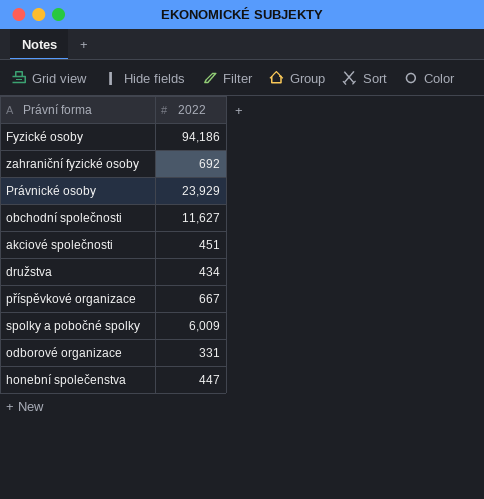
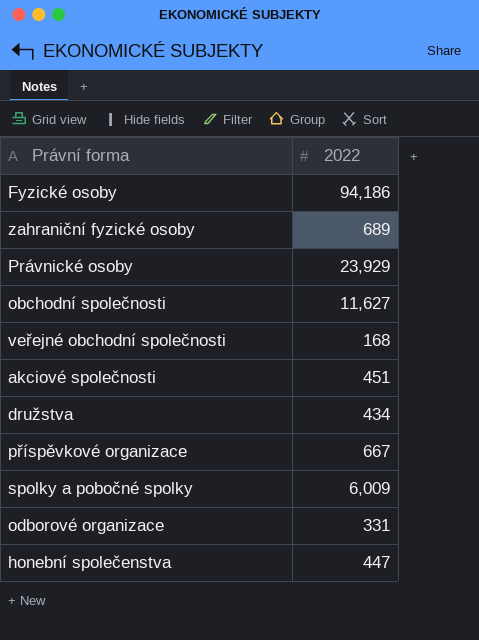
zahraniční fyzické osoby | 2022: 692 -> 689
row veřejné obchodní společnosti: none -> 168

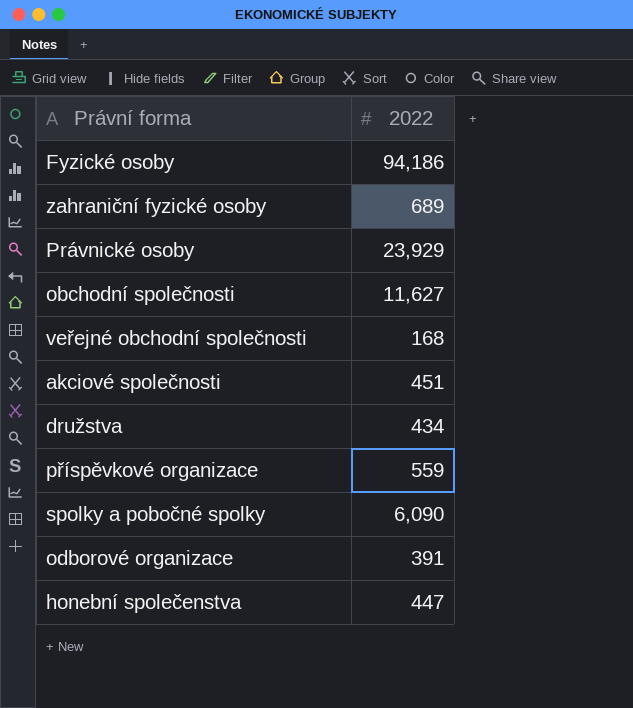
příspěvkové organizace | 2022: 667 -> 559
spolky a pobočné spolky | 2022: 6,009 -> 6,090
odborové organizace | 2022: 331 -> 391

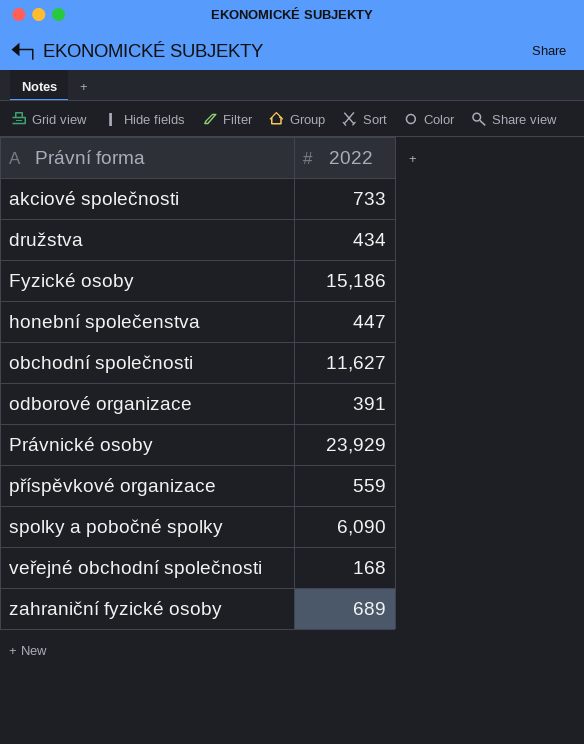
row order: none -> Právní forma ascending
akciové společnosti | 2022: 451 -> 733
Fyzické osoby | 2022: 94,186 -> 15,186

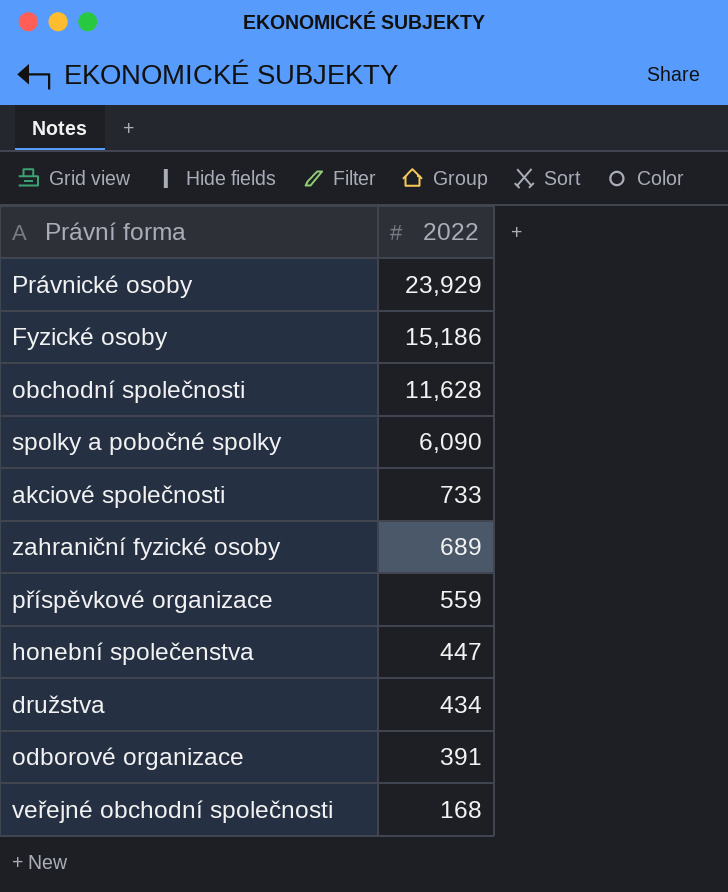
row order: Právní forma ascending -> 2022 descending
obchodní společnosti | 2022: 11,627 -> 11,628

